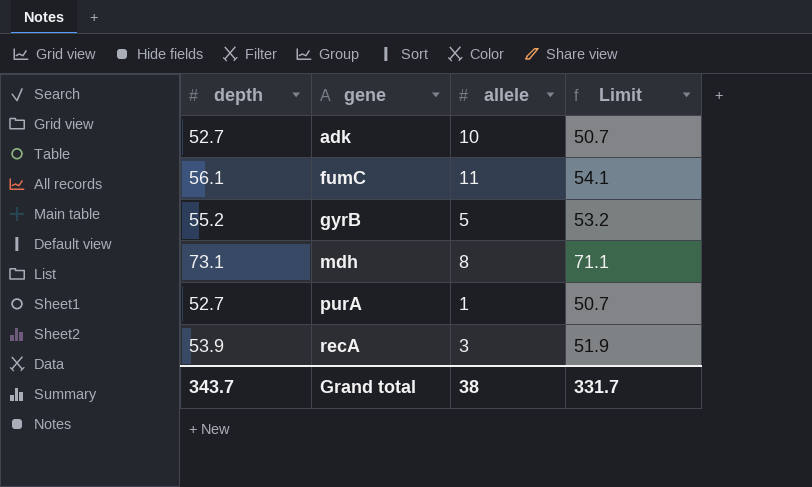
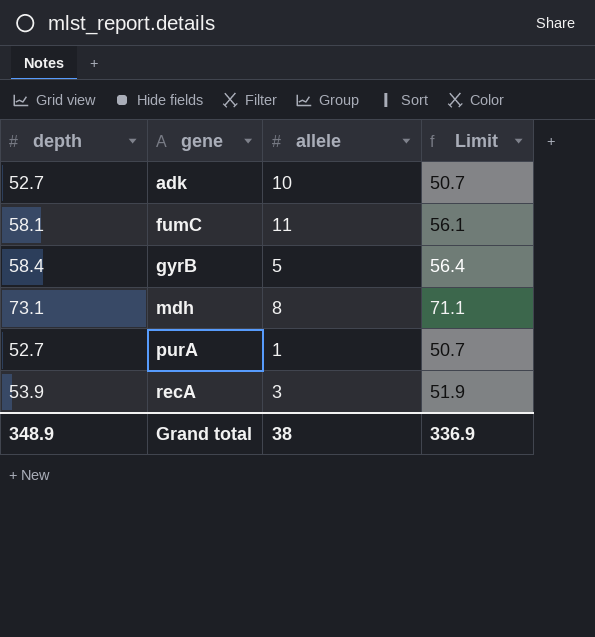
fumC | depth: 56.1 -> 58.1
fumC | Limit: 54.1 -> 56.1
gyrB | depth: 55.2 -> 58.4
gyrB | Limit: 53.2 -> 56.4
Grand total | depth: 343.7 -> 348.9
Grand total | Limit: 331.7 -> 336.9

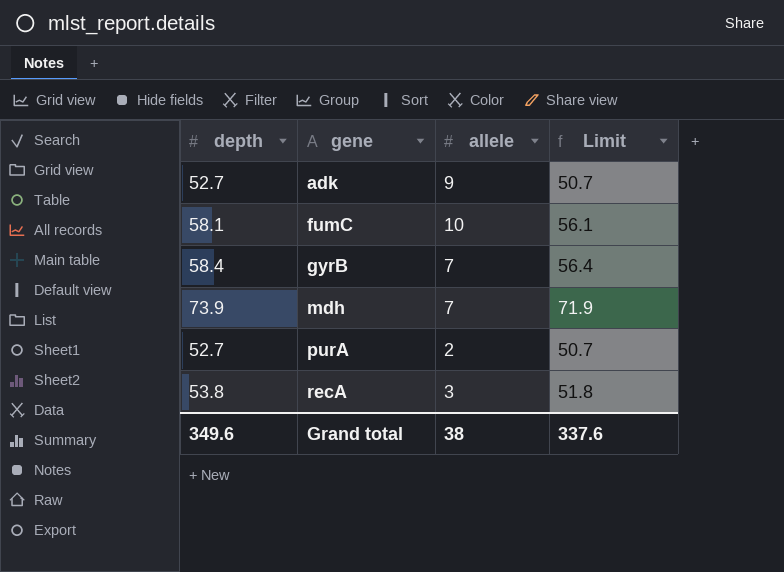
adk | allele: 10 -> 9
fumC | allele: 11 -> 10
gyrB | allele: 5 -> 7
mdh | depth: 73.1 -> 73.9
mdh | allele: 8 -> 7
mdh | Limit: 71.1 -> 71.9
purA | allele: 1 -> 2
recA | depth: 53.9 -> 53.8
recA | Limit: 51.9 -> 51.8
Grand total | depth: 348.9 -> 349.6
Grand total | Limit: 336.9 -> 337.6

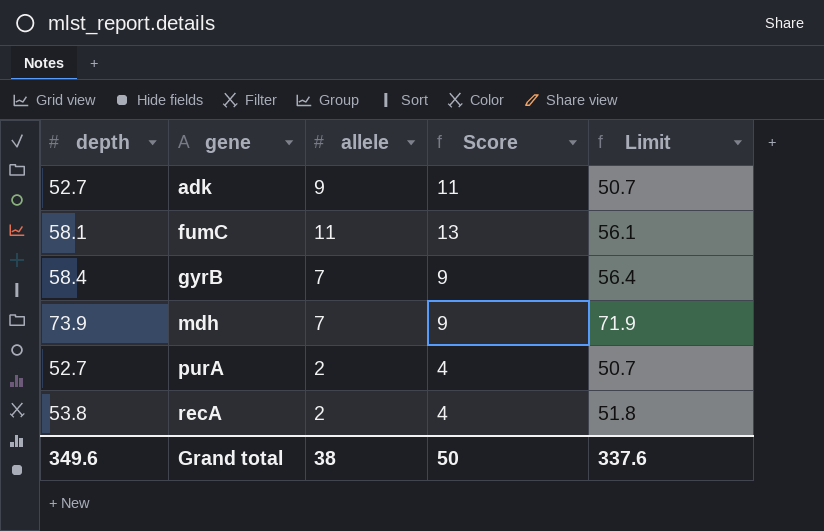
column Score | formula: none -> [allele] + 2
fumC | allele: 10 -> 11
recA | allele: 3 -> 2

